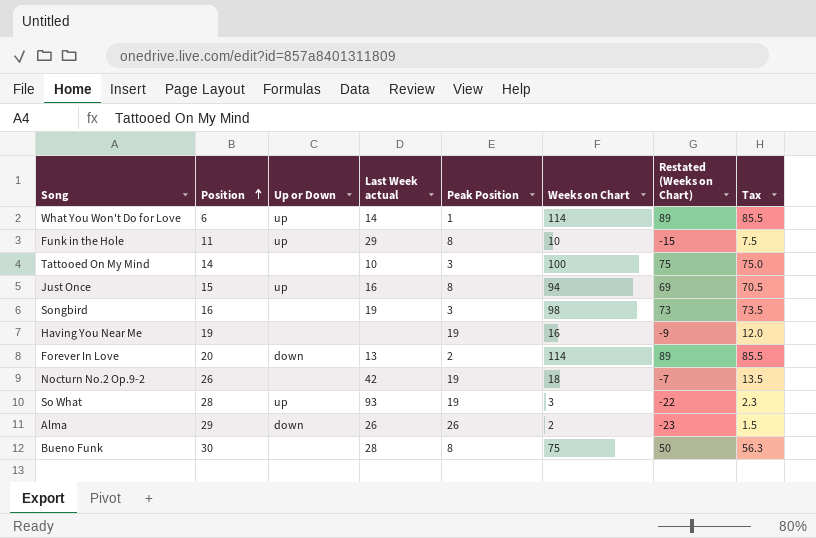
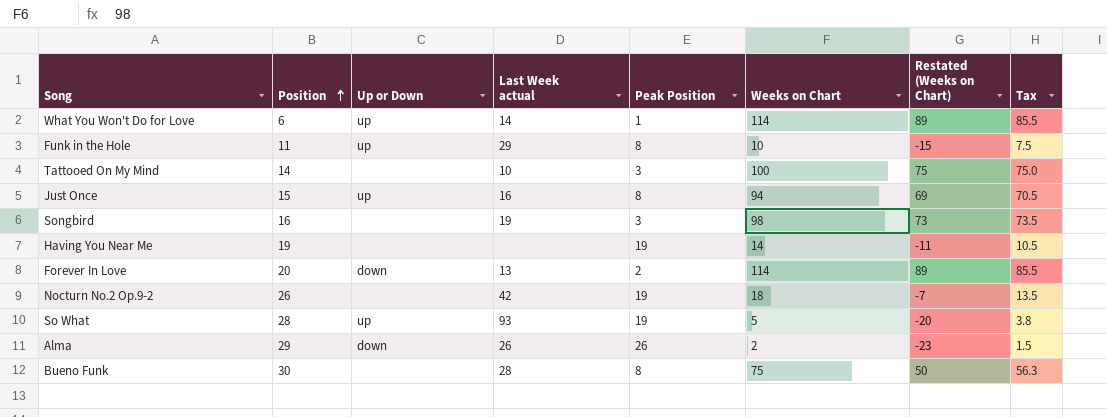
Having You Near Me | Weeks on Chart: 16 -> 14
Having You Near Me | Restated (Weeks on Chart): -9 -> -11
Having You Near Me | Tax: 12.0 -> 10.5
So What | Weeks on Chart: 3 -> 5
So What | Restated (Weeks on Chart): -22 -> -20
So What | Tax: 2.3 -> 3.8

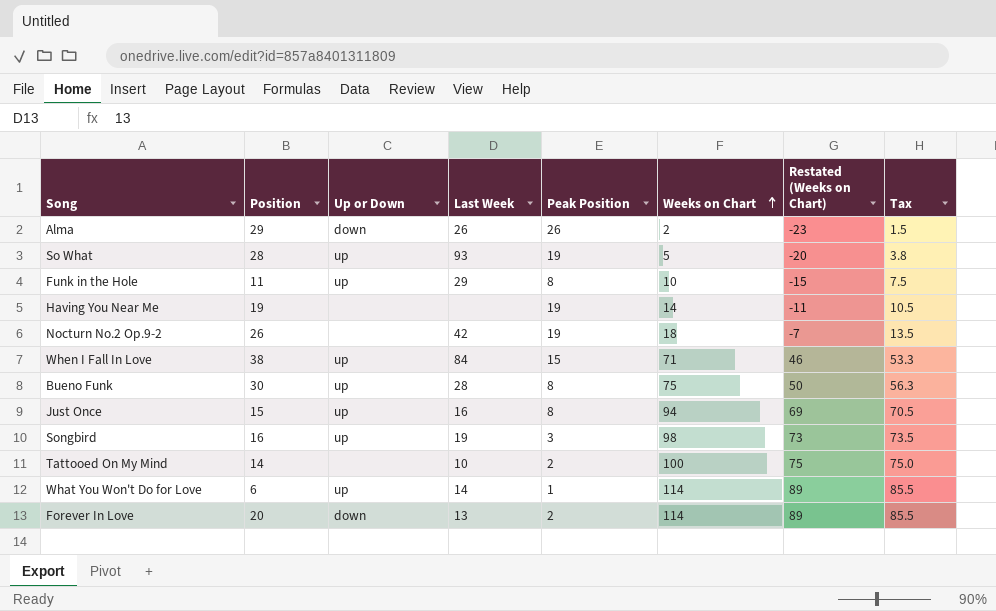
row order: Position ascending -> Weeks on Chart ascending
column name: Last Week actual -> Last Week
row When I Fall In Love: none -> 38 | up | 84 | 15 | 71 | 46 | 53.3
Bueno Funk | Up or Down: none -> up
Songbird | Up or Down: none -> up
Tattooed On My Mind | Peak Position: 3 -> 2

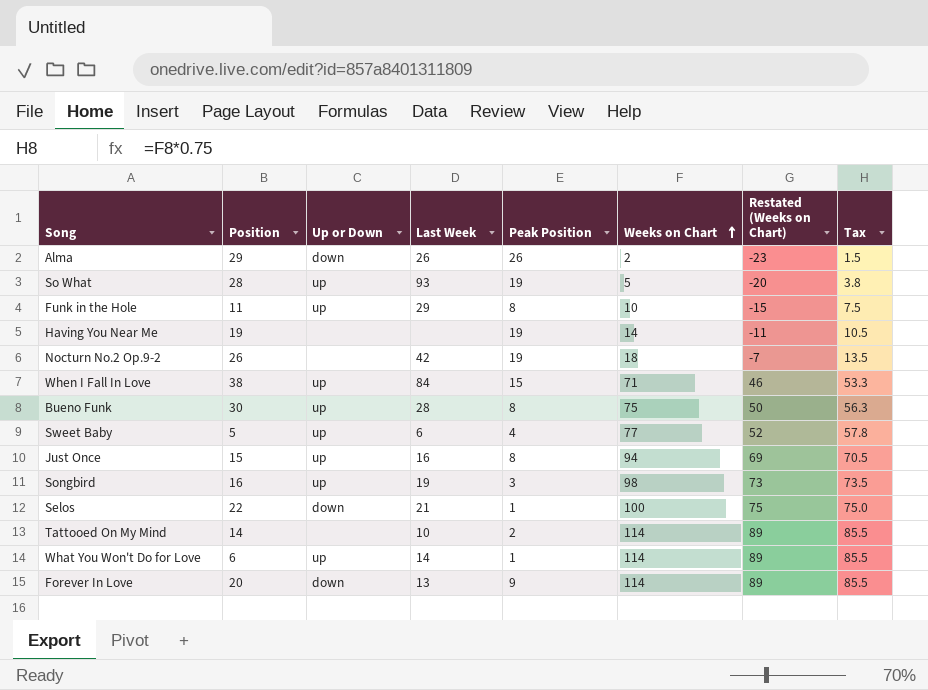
row Sweet Baby: none -> 5 | up | 6 | 4 | 77 | 52 | 57.8
row Selos: none -> 22 | down | 21 | 1 | 100 | 75 | 75.0
Tattooed On My Mind | Weeks on Chart: 100 -> 114
Tattooed On My Mind | Restated (Weeks on Chart): 75 -> 89
Tattooed On My Mind | Tax: 75.0 -> 85.5
Forever In Love | Peak Position: 2 -> 9

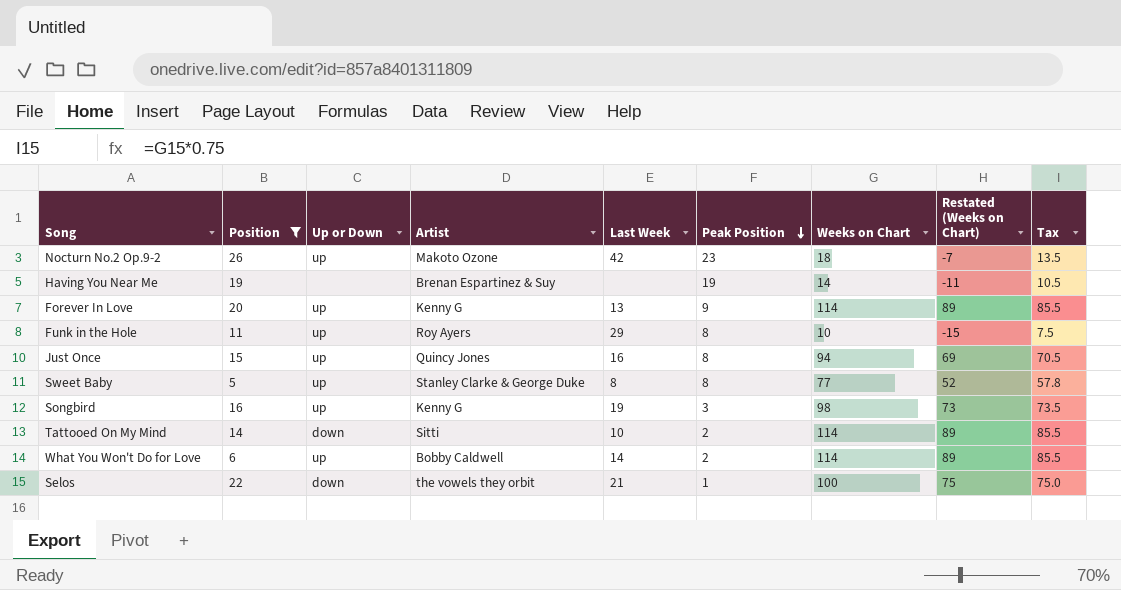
filter: none -> Position <= 26
row order: Weeks on Chart ascending -> Peak Position descending
column Artist | position: none -> 4
Nocturn No.2 Op.9-2 | Up or Down: none -> up
Nocturn No.2 Op.9-2 | Peak Position: 19 -> 23
Forever In Love | Up or Down: down -> up
Sweet Baby | Last Week: 6 -> 8
Sweet Baby | Peak Position: 4 -> 8
Tattooed On My Mind | Up or Down: none -> down
What You Won't Do for Love | Peak Position: 1 -> 2

